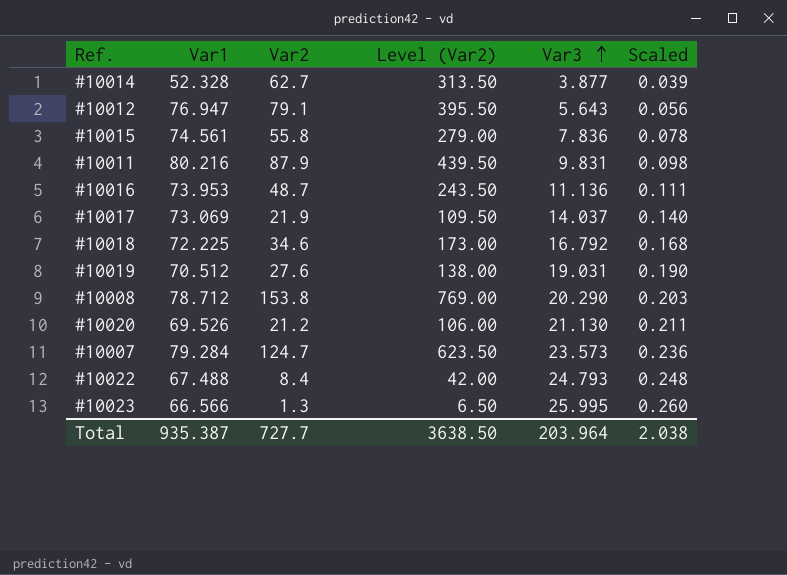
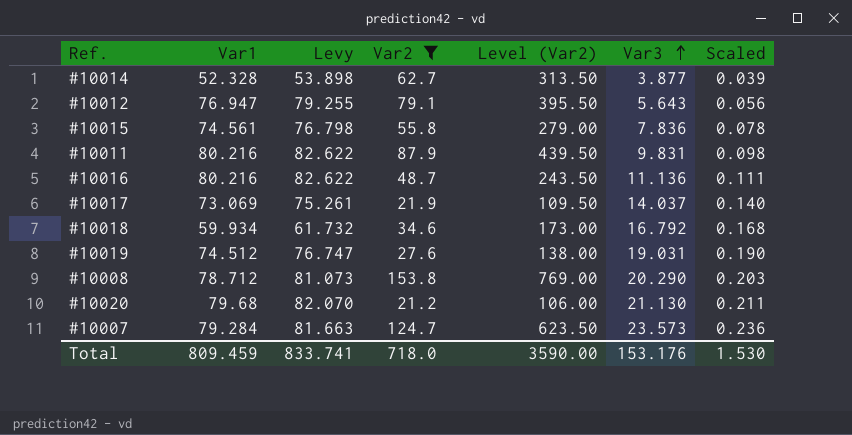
filter: none -> Var2 >= 21.2
column Levy | formula: none -> [Var1] * 1.03
#10016 | Var1: 73.953 -> 80.216
#10018 | Var1: 72.225 -> 59.934
#10019 | Var1: 70.512 -> 74.512
#10020 | Var1: 69.526 -> 79.68
Total | Var1: 935.387 -> 809.459
Total | Var2: 727.7 -> 718.0
Total | Level (Var2): 3638.50 -> 3590.00
Total | Var3: 203.964 -> 153.176
Total | Scaled: 2.038 -> 1.530

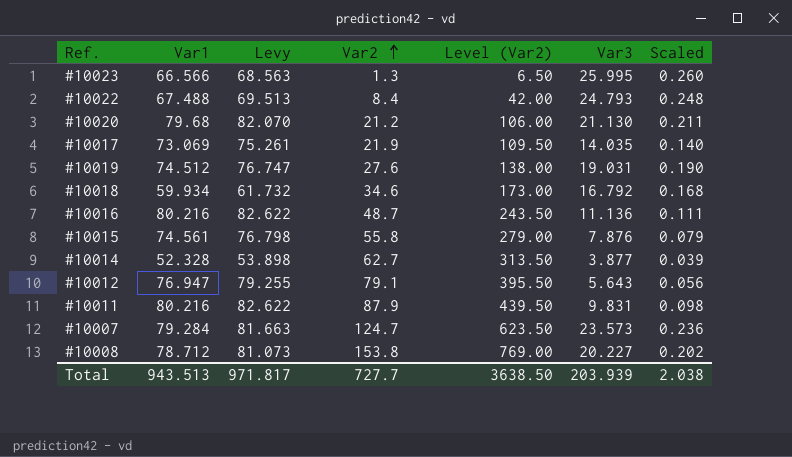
filter: Var2 >= 21.2 -> none
row order: Var3 ascending -> Var2 ascending
#10017 | Var3: 14.037 -> 14.035
#10015 | Var3: 7.836 -> 7.876
#10015 | Scaled: 0.078 -> 0.079
#10008 | Var3: 20.290 -> 20.227
#10008 | Scaled: 0.203 -> 0.202
Total | Var1: 809.459 -> 943.513
Total | Levy: 833.741 -> 971.817
Total | Var2: 718.0 -> 727.7
Total | Level (Var2): 3590.00 -> 3638.50
Total | Var3: 153.176 -> 203.939
Total | Scaled: 1.530 -> 2.038

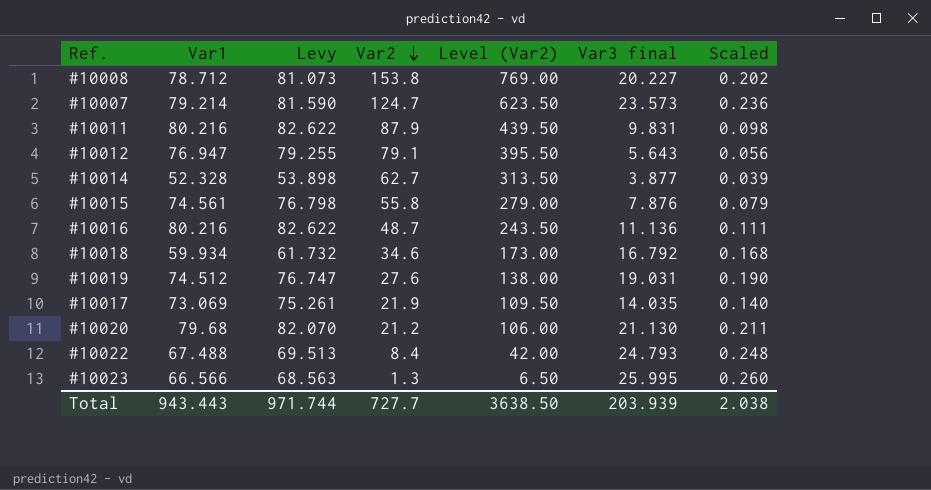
row order: Var2 ascending -> Var2 descending
column name: Var3 -> Var3 final
#10007 | Var1: 79.284 -> 79.214
#10007 | Levy: 81.663 -> 81.590
Total | Var1: 943.513 -> 943.443
Total | Levy: 971.817 -> 971.744

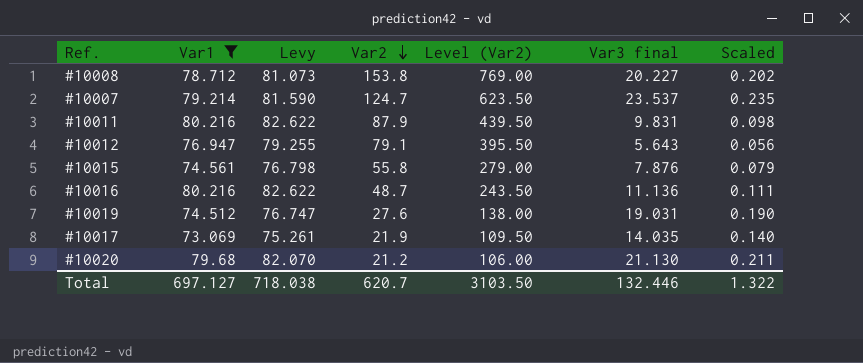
filter: none -> Var1 >= 73.069
#10007 | Var3 final: 23.573 -> 23.537
#10007 | Scaled: 0.236 -> 0.235
Total | Var1: 943.443 -> 697.127
Total | Levy: 971.744 -> 718.038
Total | Var2: 727.7 -> 620.7
Total | Level (Var2): 3638.50 -> 3103.50
Total | Var3 final: 203.939 -> 132.446
Total | Scaled: 2.038 -> 1.322

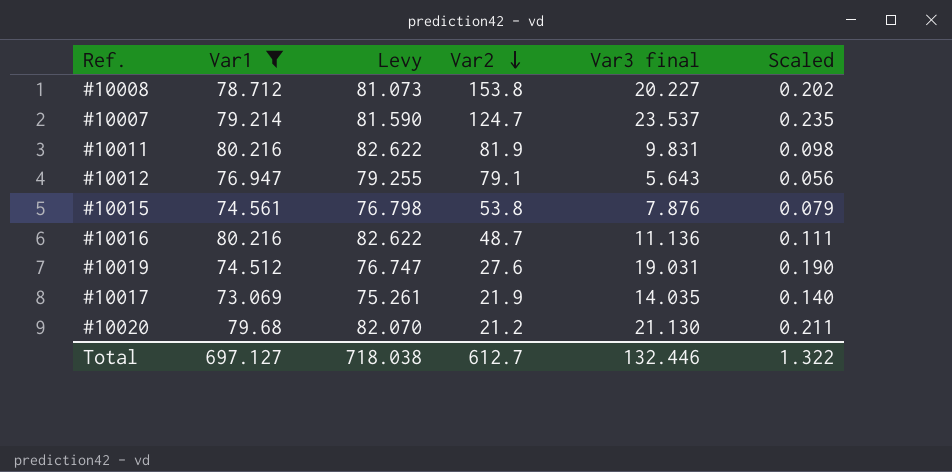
column Level (Var2) | formula: [Var2] * 5 -> none
#10011 | Var2: 87.9 -> 81.9
#10015 | Var2: 55.8 -> 53.8
Total | Var2: 620.7 -> 612.7

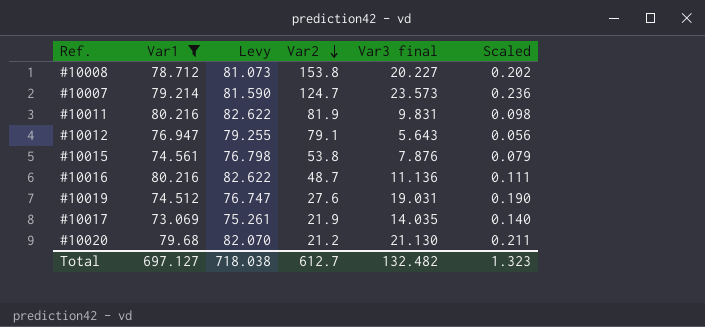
#10007 | Var3 final: 23.537 -> 23.573
#10007 | Scaled: 0.235 -> 0.236
Total | Var3 final: 132.446 -> 132.482
Total | Scaled: 1.322 -> 1.323

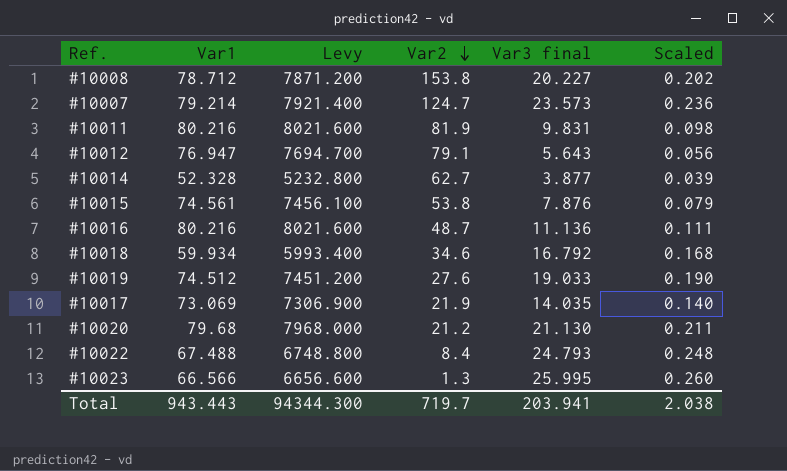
filter: Var1 >= 73.069 -> none
column Levy | formula: [Var1] * 1.03 -> [Var1] * 100
#10019 | Var3 final: 19.031 -> 19.033
Total | Var1: 697.127 -> 943.443
Total | Levy: 718.038 -> 94344.300
Total | Var2: 612.7 -> 719.7
Total | Var3 final: 132.482 -> 203.941
Total | Scaled: 1.323 -> 2.038

